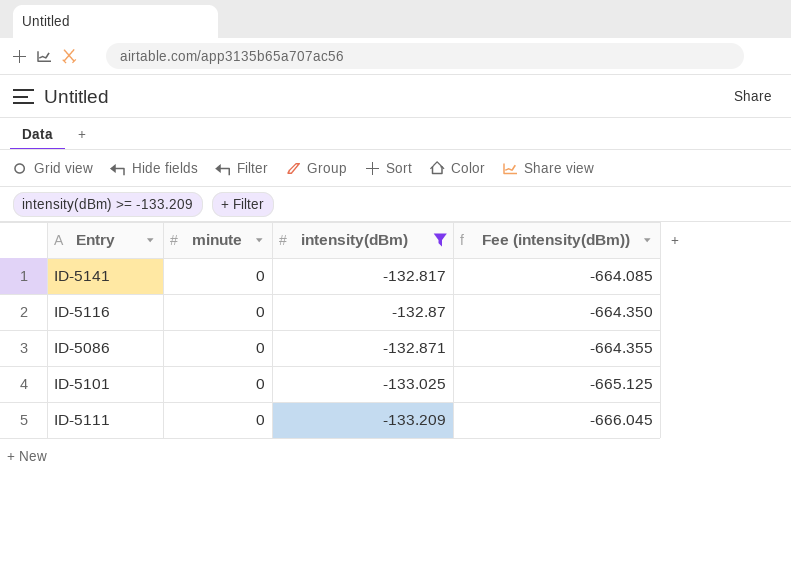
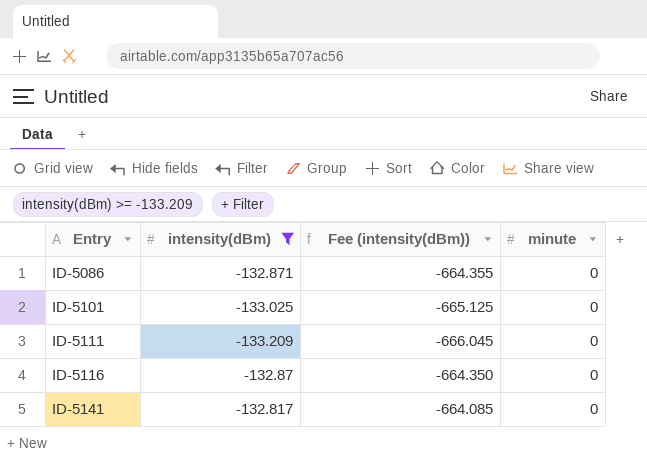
row order: intensity(dBm) descending -> Entry ascending
column minute | position: 2 -> 4

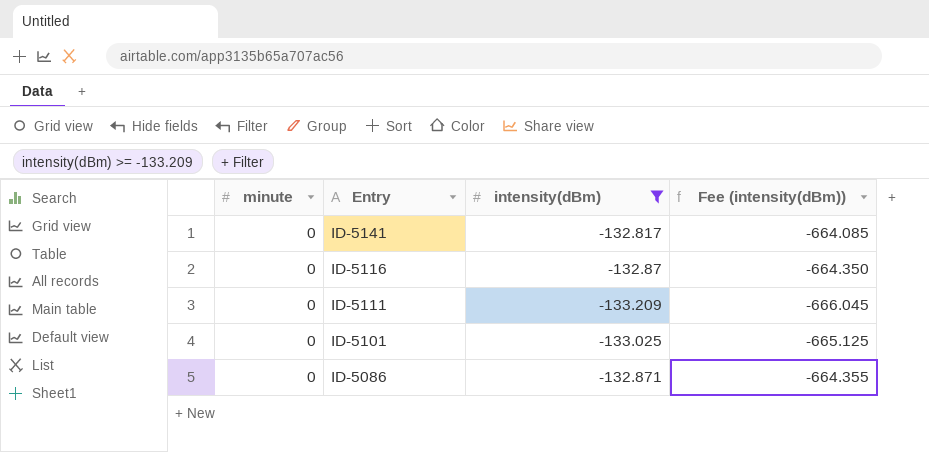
row order: Entry ascending -> Entry descending
column minute | position: 4 -> 1

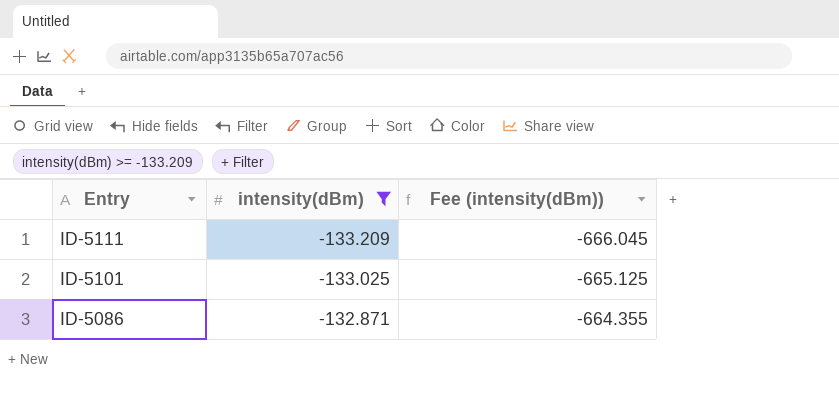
column minute | position: 1 -> none
row ID-5141: 0 | -132.817 | -664.085 -> none
row ID-5116: 0 | -132.87 | -664.350 -> none

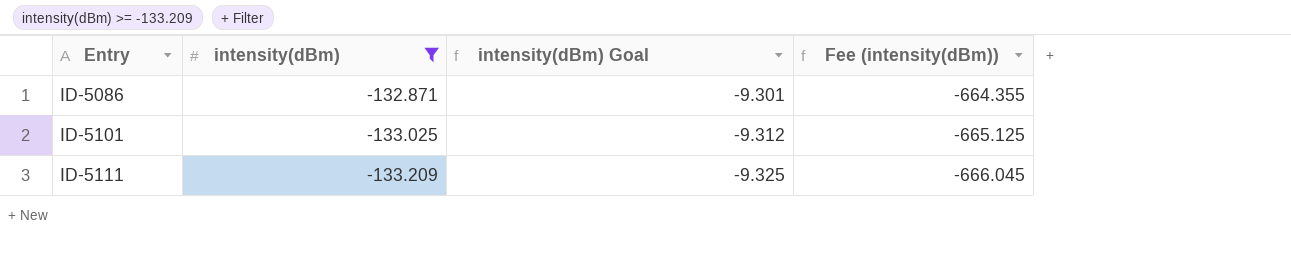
row order: Entry descending -> Entry ascending
column intensity(dBm) Goal | formula: none -> [intensity(dBm)] * 0.07

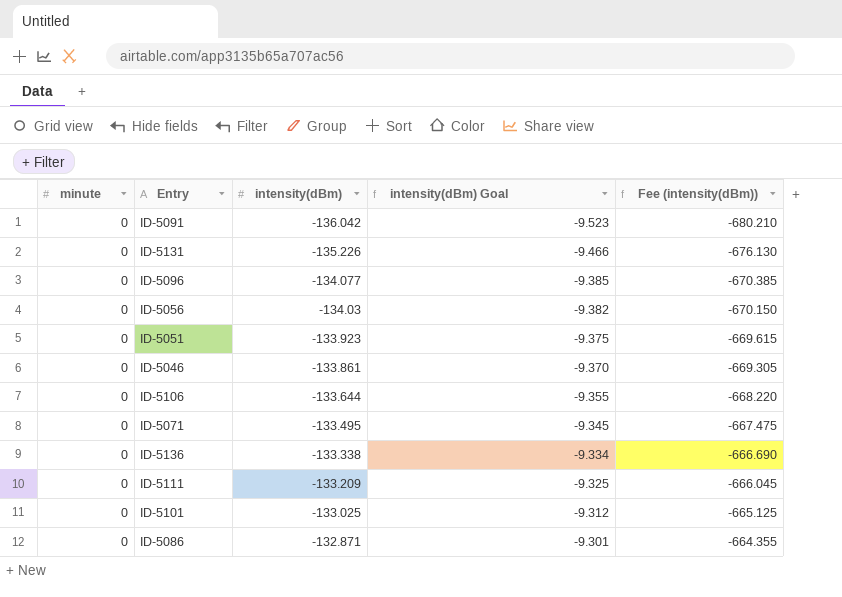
filter: intensity(dBm) >= -133.209 -> none
row order: Entry ascending -> intensity(dBm) ascending
column minute | position: none -> 1

